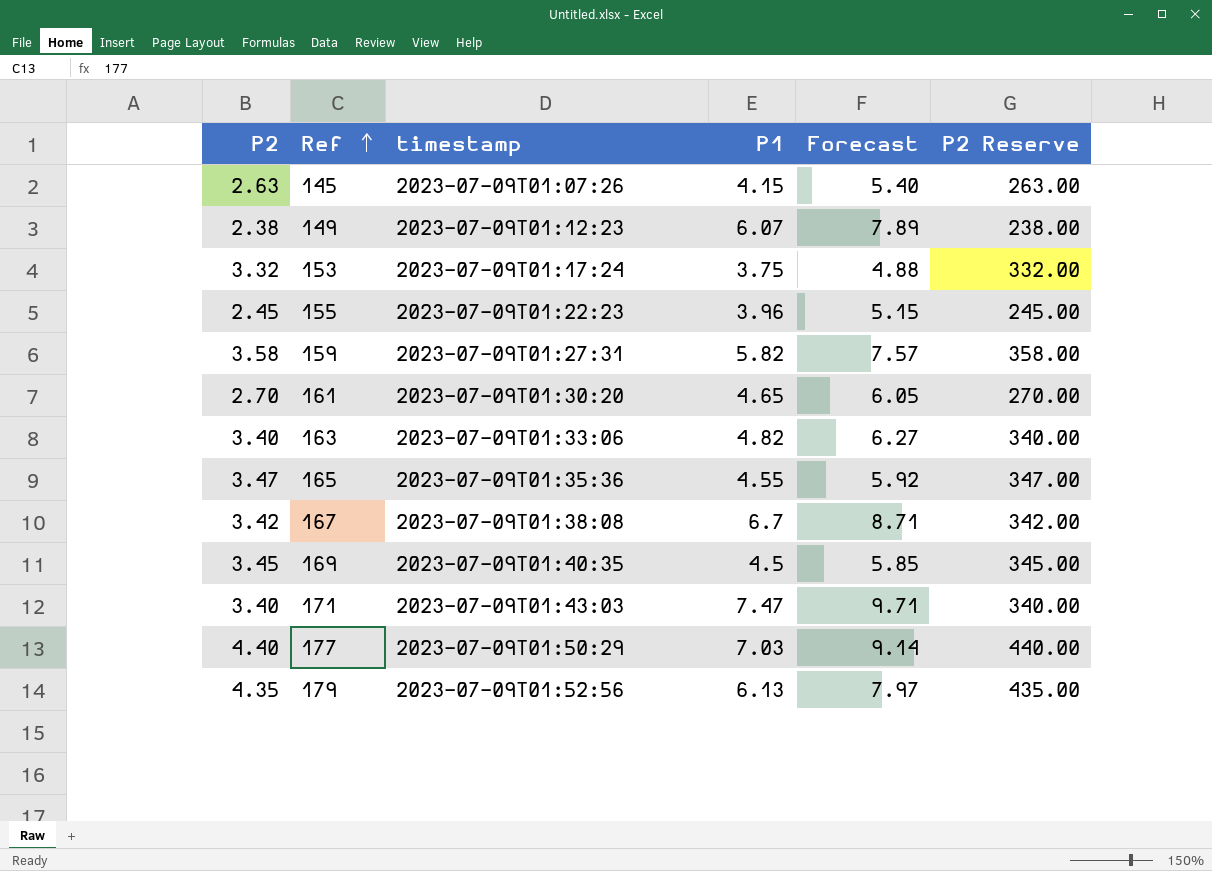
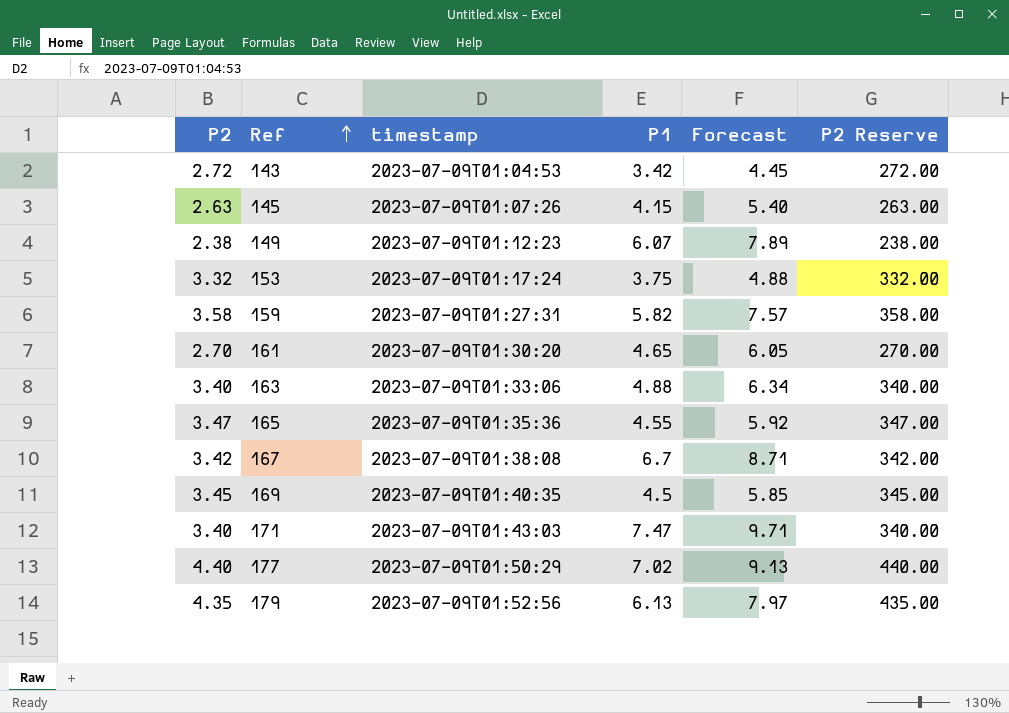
row 155: 2.45 | 2023-07-09T01:22:23 | 3.96 | 5.15 | 245.00 -> none
row 143: none -> 2.72 | 2023-07-09T01:04:53 | 3.42 | 4.45 | 272.00
163 | P1: 4.82 -> 4.88
163 | Forecast: 6.27 -> 6.34
177 | P1: 7.03 -> 7.02
177 | Forecast: 9.14 -> 9.13

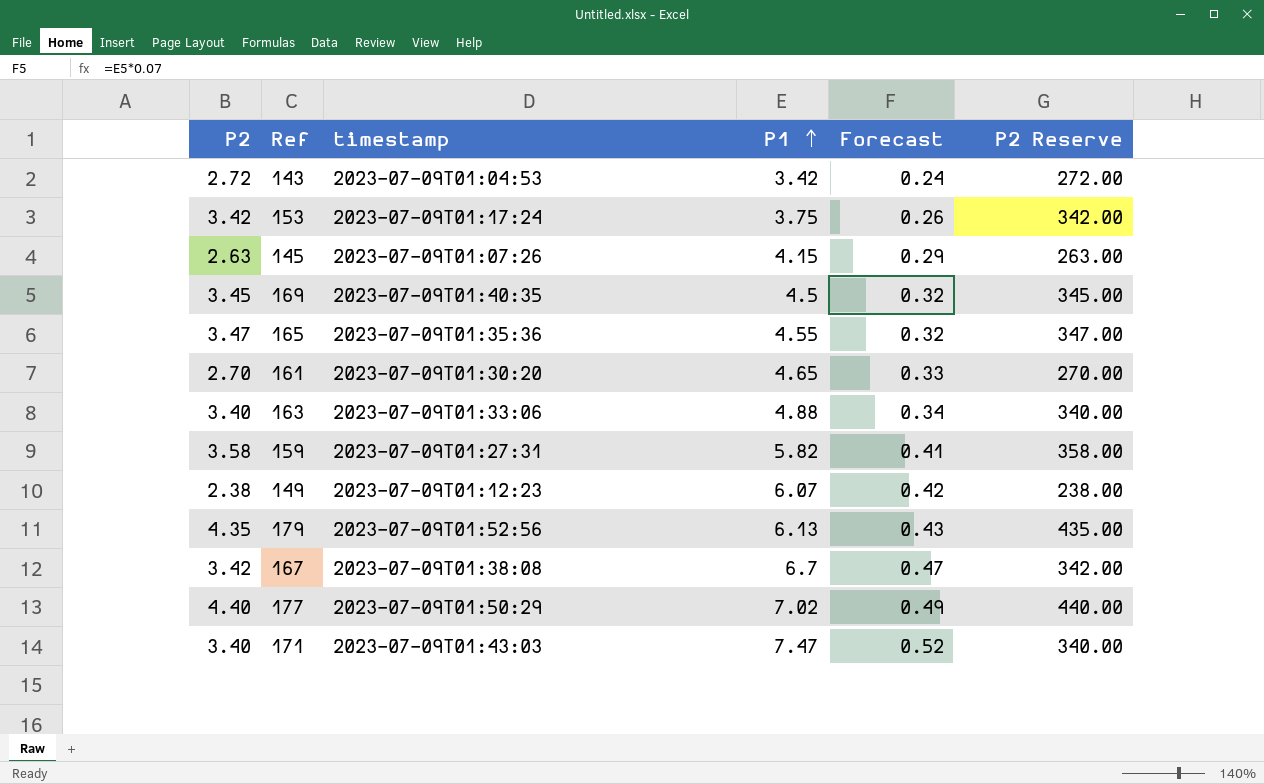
row order: Ref ascending -> P1 ascending
column Forecast | formula: [P1] * 1.3 -> [P1] * 0.07
153 | P2: 3.32 -> 3.42
153 | P2 Reserve: 332.00 -> 342.00

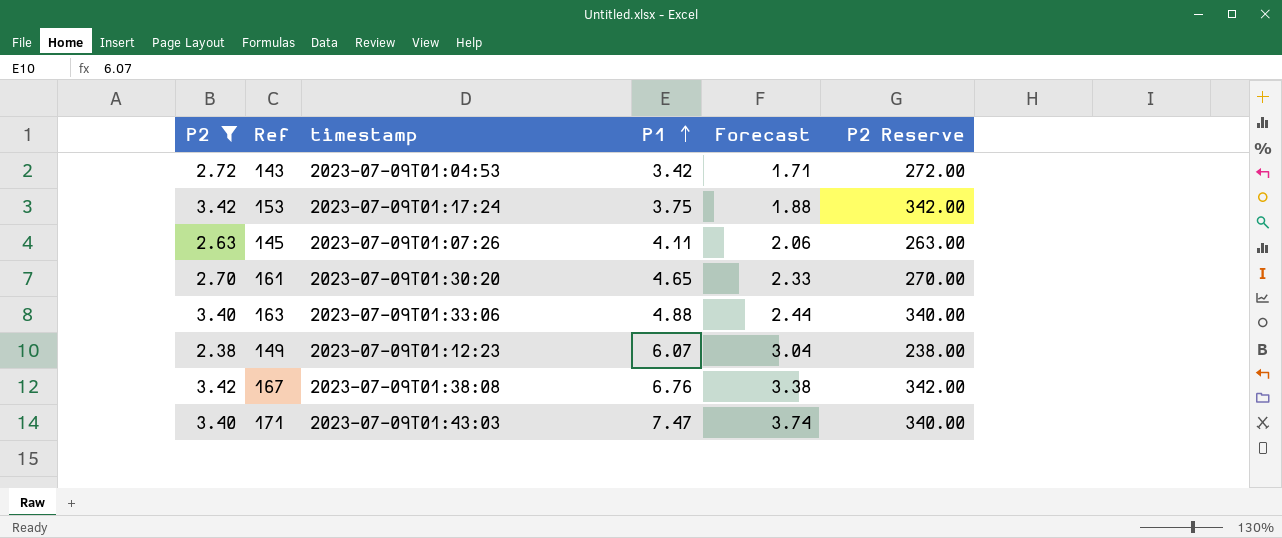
filter: none -> P2 <= 3.42
column Forecast | formula: [P1] * 0.07 -> [P1] * 0.5
145 | P1: 4.15 -> 4.11
167 | P1: 6.7 -> 6.76

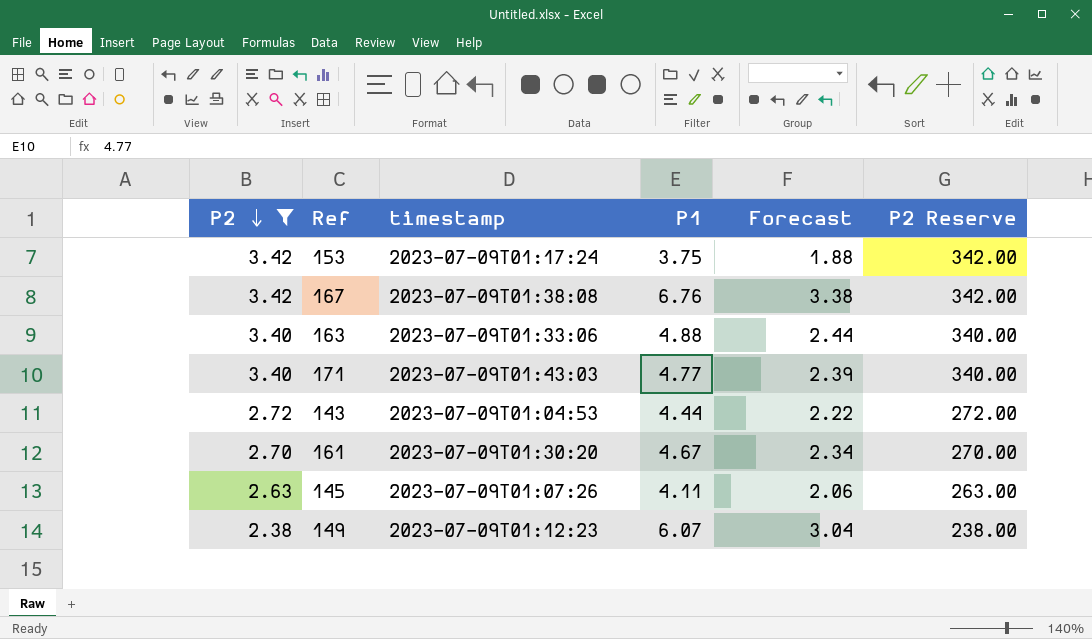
row order: P1 ascending -> P2 descending
171 | P1: 7.47 -> 4.77
171 | Forecast: 3.74 -> 2.39
143 | P1: 3.42 -> 4.44
143 | Forecast: 1.71 -> 2.22
161 | P1: 4.65 -> 4.67
161 | Forecast: 2.33 -> 2.34

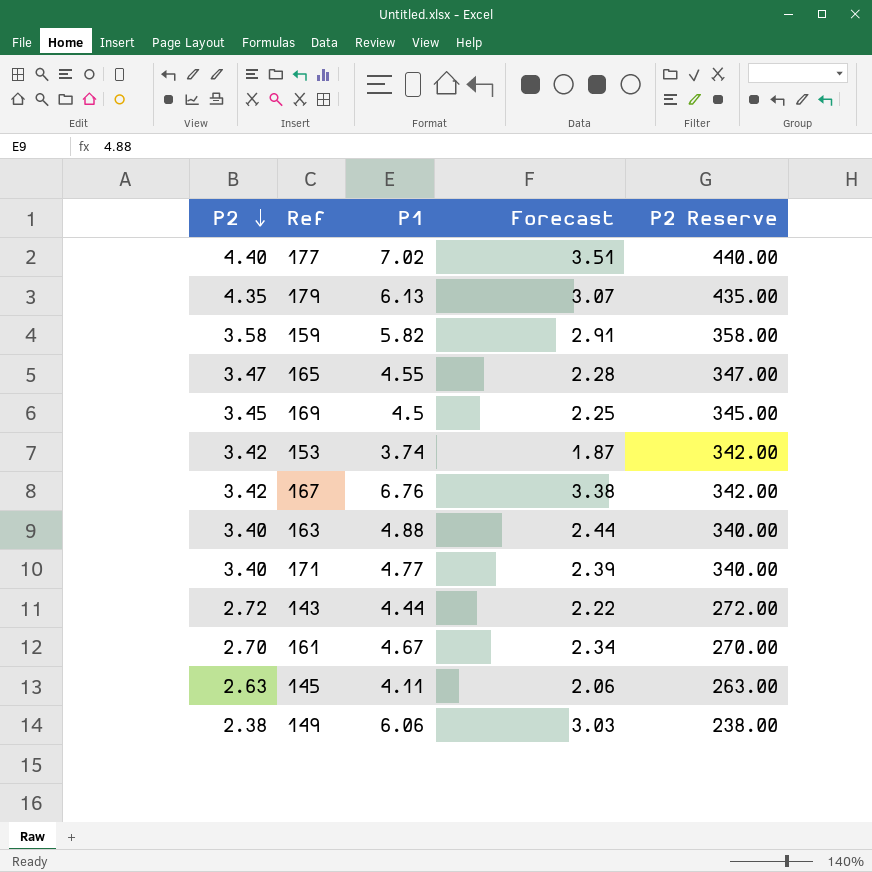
filter: P2 <= 3.42 -> none
column timestamp | position: 3 -> none
153 | P1: 3.75 -> 3.74
153 | Forecast: 1.88 -> 1.87
149 | P1: 6.07 -> 6.06
149 | Forecast: 3.04 -> 3.03

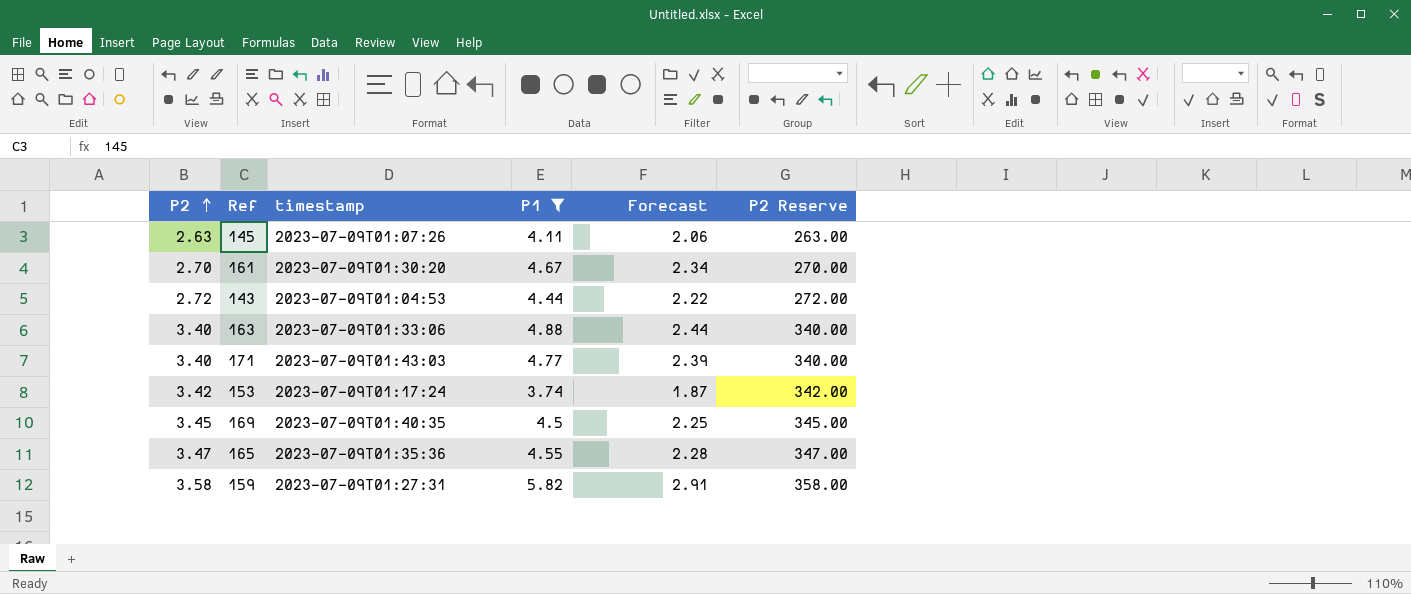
filter: none -> P1 <= 5.82
row order: P2 descending -> P2 ascending
column timestamp | position: none -> 3

